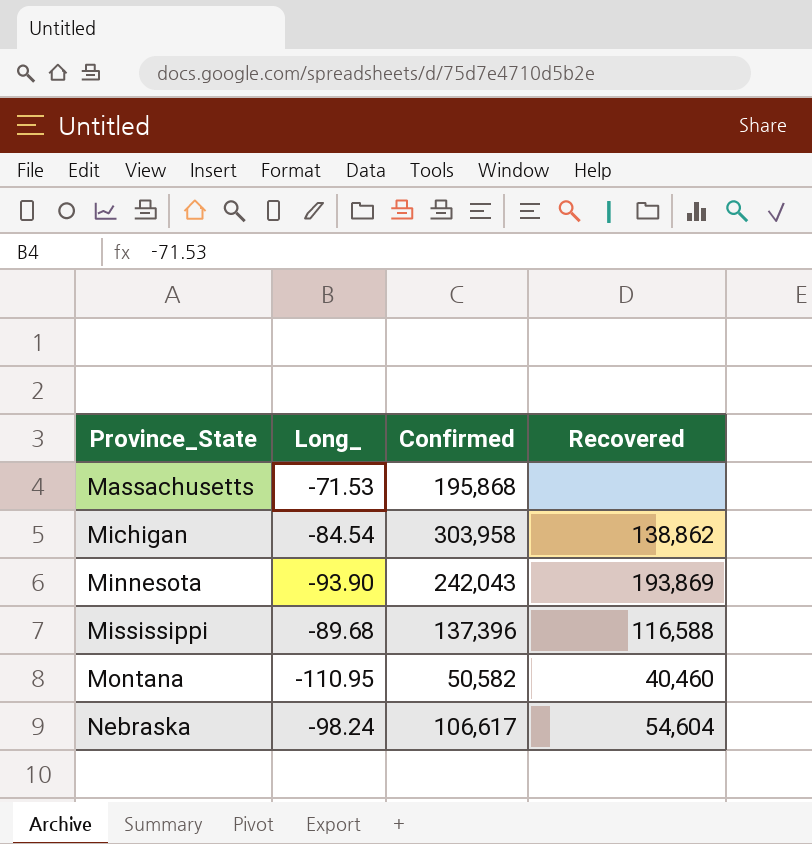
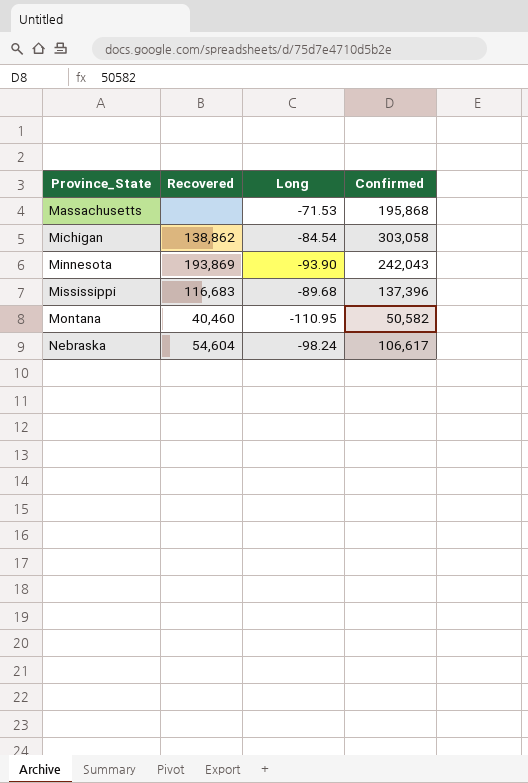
column Recovered | position: 4 -> 2
column name: Long_ -> Long
Michigan | Confirmed: 303,958 -> 303,058
Mississippi | Recovered: 116,588 -> 116,683

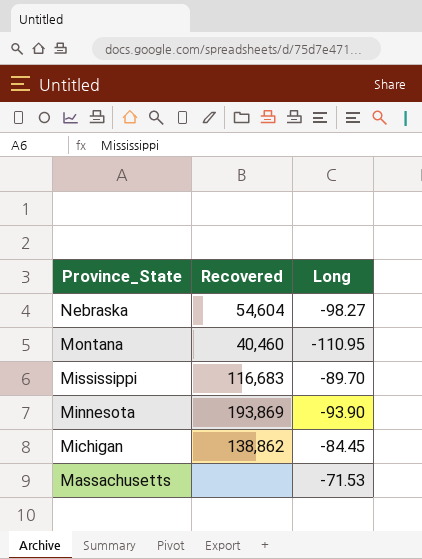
row order: Province_State ascending -> Province_State descending
column Confirmed | position: 4 -> none
Nebraska | Long: -98.24 -> -98.27
Mississippi | Long: -89.68 -> -89.70
Michigan | Long: -84.54 -> -84.45

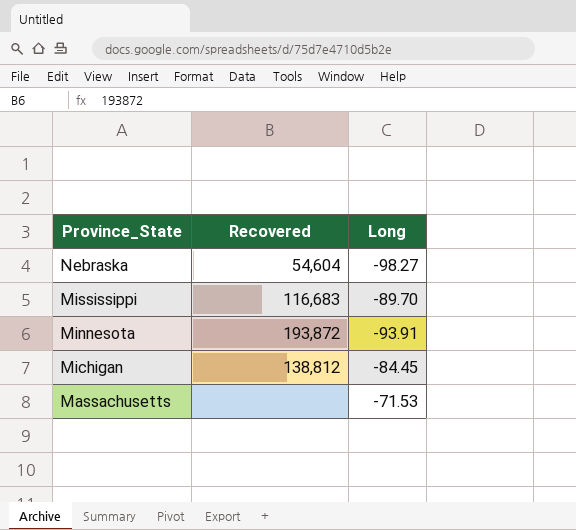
row Montana: 40,460 | -110.95 -> none
Minnesota | Recovered: 193,869 -> 193,872
Minnesota | Long: -93.90 -> -93.91
Michigan | Recovered: 138,862 -> 138,812

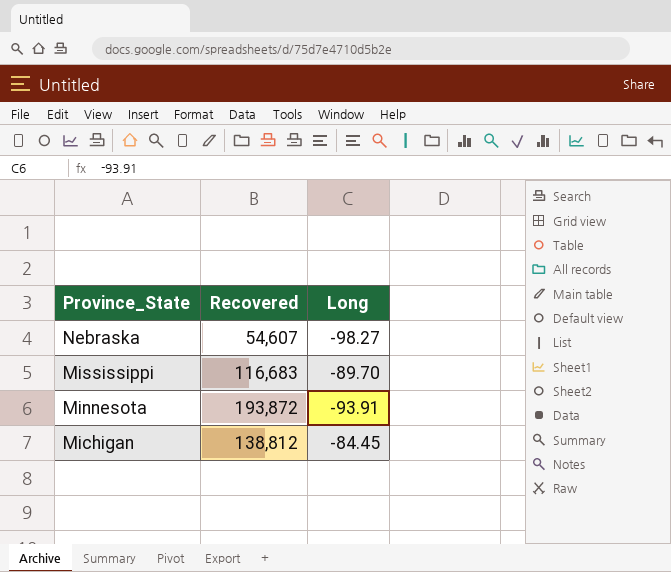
row Massachusetts: none | -71.53 -> none
Nebraska | Recovered: 54,604 -> 54,607

